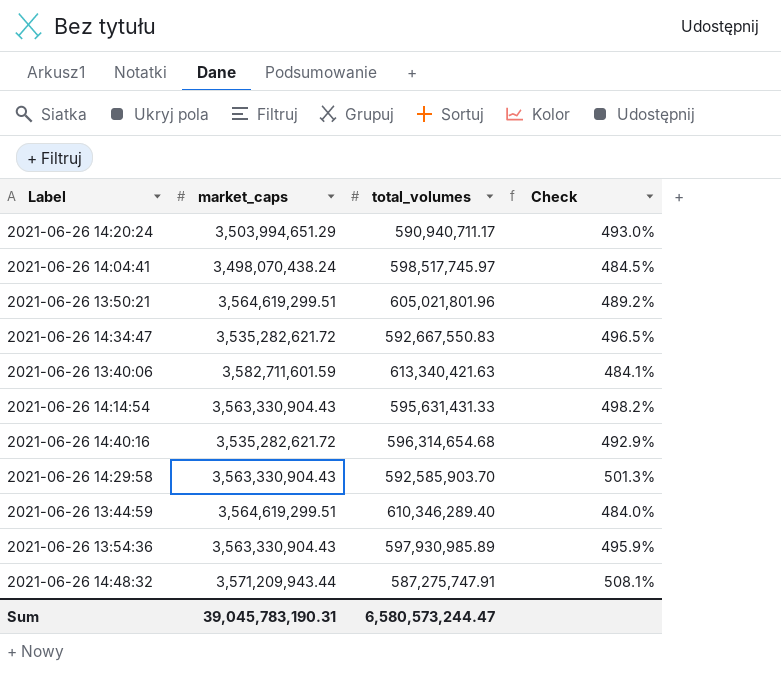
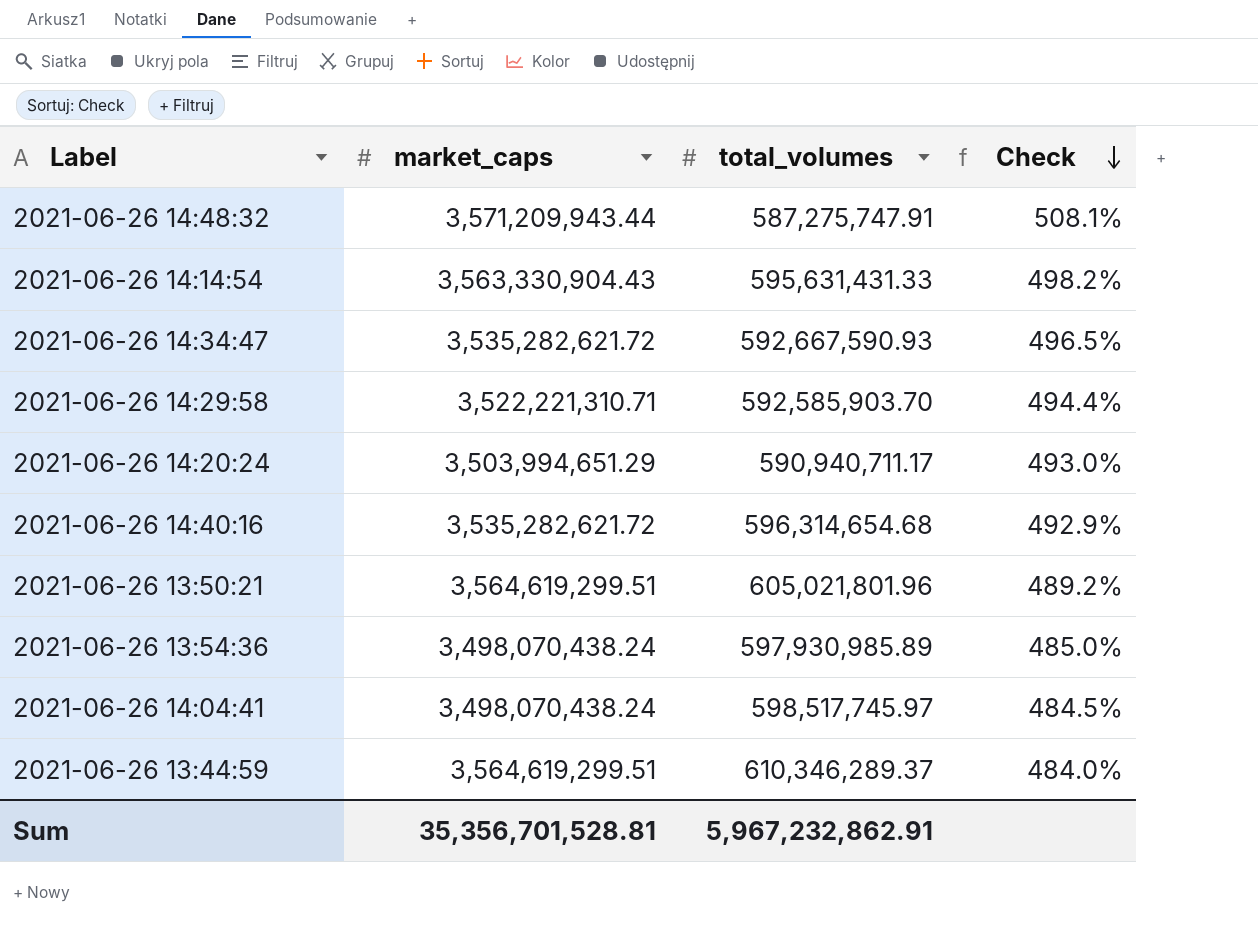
row order: none -> Check descending
row 2021-06-26 13:40:06: 3,582,711,601.59 | 613,340,421.63 | 484.1% -> none
2021-06-26 14:34:47 | total_volumes: 592,667,550.83 -> 592,667,590.93
2021-06-26 14:29:58 | market_caps: 3,563,330,904.43 -> 3,522,221,310.71
2021-06-26 14:29:58 | Check: 501.3% -> 494.4%
2021-06-26 13:54:36 | market_caps: 3,563,330,904.43 -> 3,498,070,438.24
2021-06-26 13:54:36 | Check: 495.9% -> 485.0%
2021-06-26 13:44:59 | total_volumes: 610,346,289.40 -> 610,346,289.37
Sum | market_caps: 39,045,783,190.31 -> 35,356,701,528.81
Sum | total_volumes: 6,580,573,244.47 -> 5,967,232,862.91

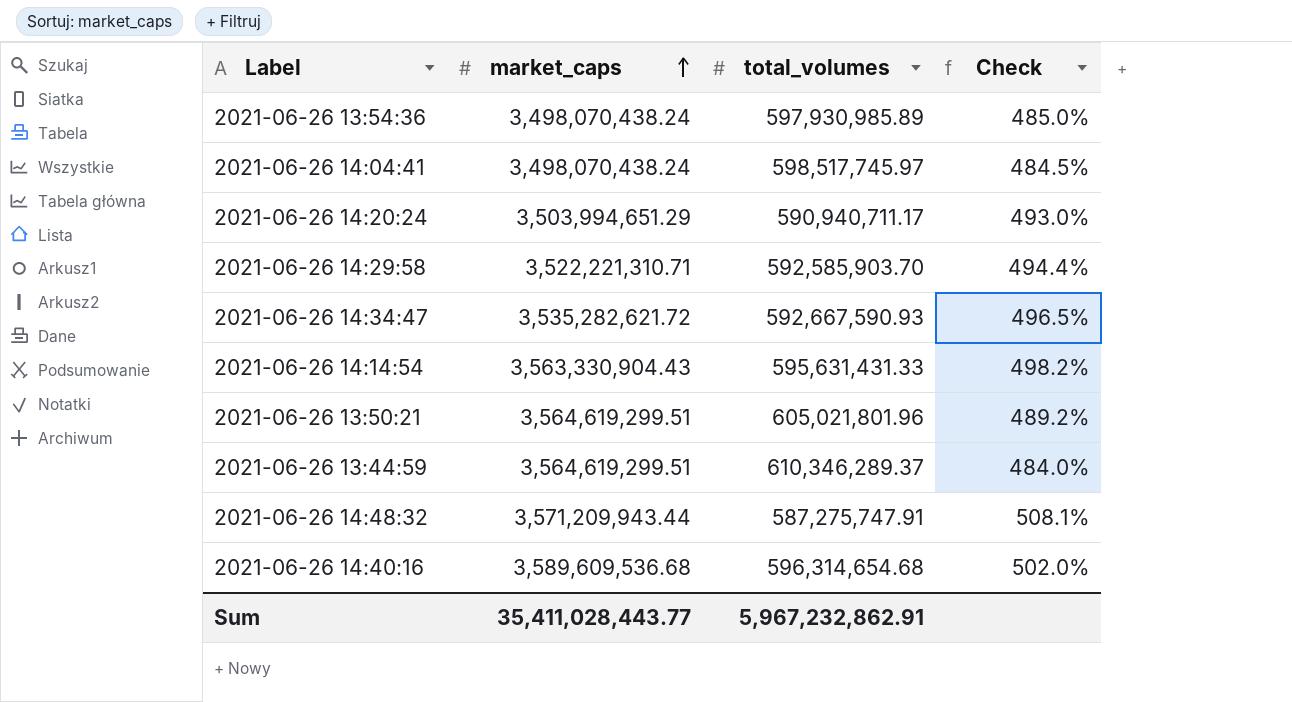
row order: Check descending -> market_caps ascending
2021-06-26 14:40:16 | market_caps: 3,535,282,621.72 -> 3,589,609,536.68
2021-06-26 14:40:16 | Check: 492.9% -> 502.0%
Sum | market_caps: 35,356,701,528.81 -> 35,411,028,443.77

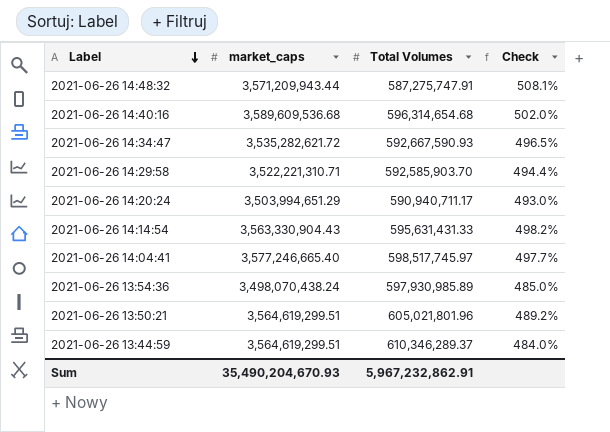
row order: market_caps ascending -> Label descending
column name: total_volumes -> Total Volumes
2021-06-26 14:04:41 | market_caps: 3,498,070,438.24 -> 3,577,246,665.40
2021-06-26 14:04:41 | Check: 484.5% -> 497.7%
Sum | market_caps: 35,411,028,443.77 -> 35,490,204,670.93

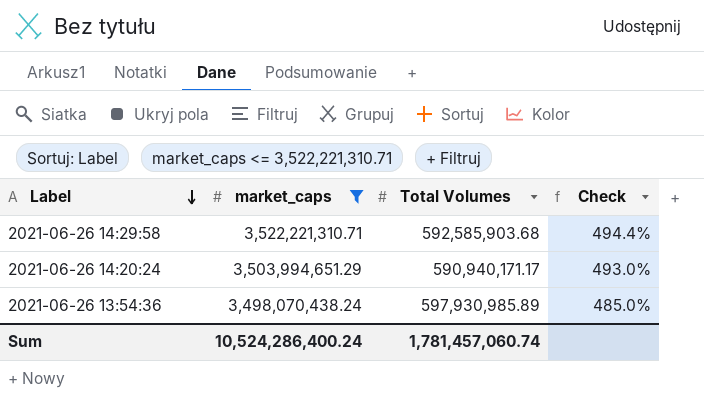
filter: none -> market_caps <= 3,522,221,310.71
2021-06-26 14:29:58 | Total Volumes: 592,585,903.70 -> 592,585,903.68
2021-06-26 14:20:24 | Total Volumes: 590,940,711.17 -> 590,940,171.17
Sum | market_caps: 35,490,204,670.93 -> 10,524,286,400.24
Sum | Total Volumes: 5,967,232,862.91 -> 1,781,457,060.74

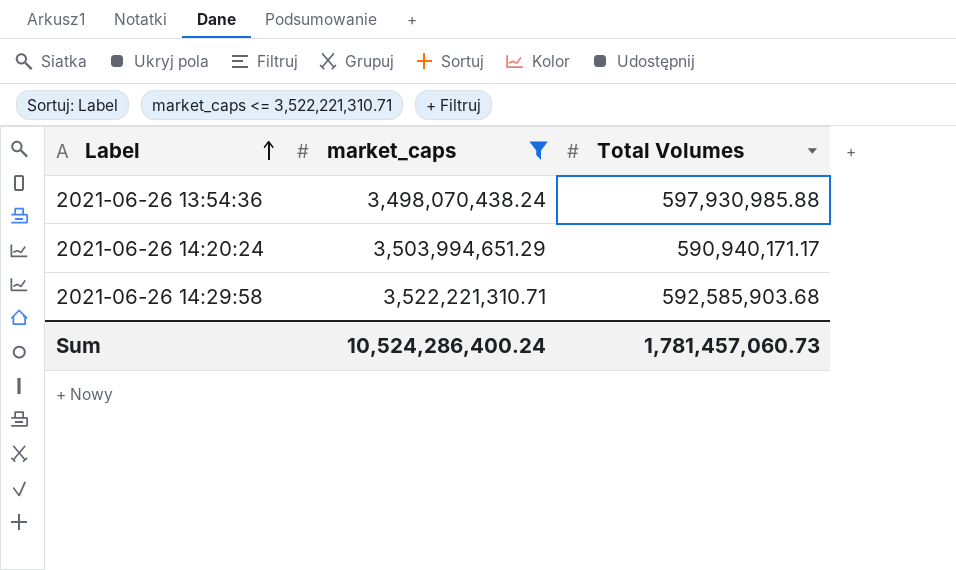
row order: Label descending -> Label ascending
column Check | formula: ([market_caps] - [Total Volumes]) / [Total Volumes] -> none
2021-06-26 13:54:36 | Total Volumes: 597,930,985.89 -> 597,930,985.88
Sum | Total Volumes: 1,781,457,060.74 -> 1,781,457,060.73

